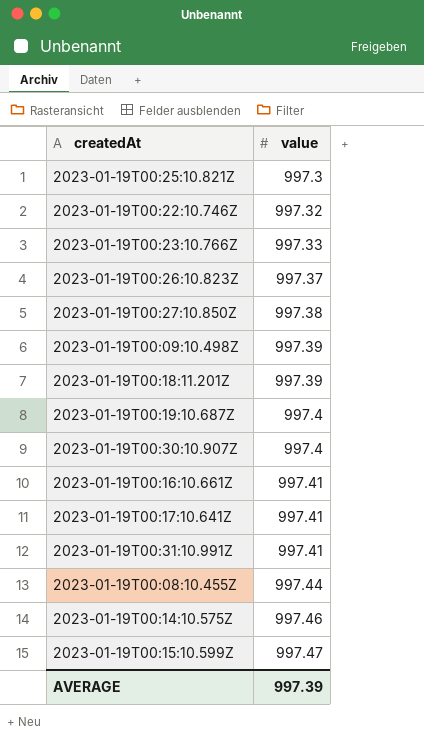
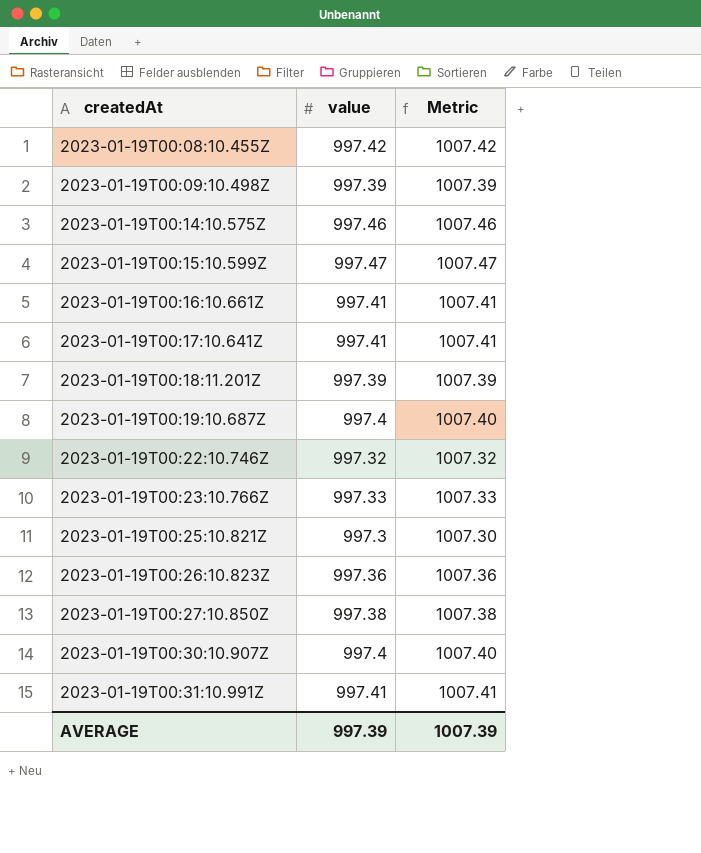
row order: value ascending -> createdAt ascending
column Metric | formula: none -> [value] + 10
2023-01-19T00:08:10.455Z | value: 997.44 -> 997.42
2023-01-19T00:26:10.823Z | value: 997.37 -> 997.36

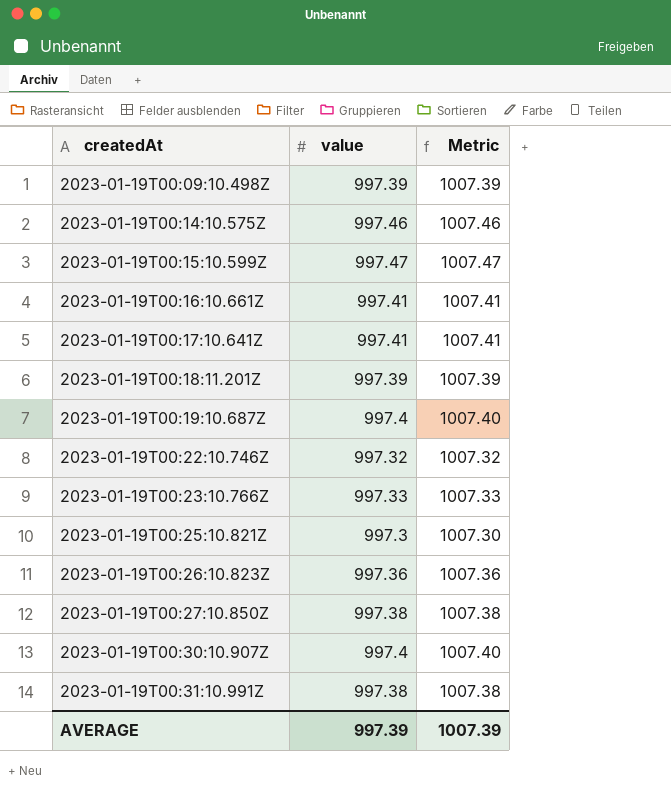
row 2023-01-19T00:08:10.455Z: 997.42 | 1007.42 -> none
2023-01-19T00:31:10.991Z | value: 997.41 -> 997.38
2023-01-19T00:31:10.991Z | Metric: 1007.41 -> 1007.38

